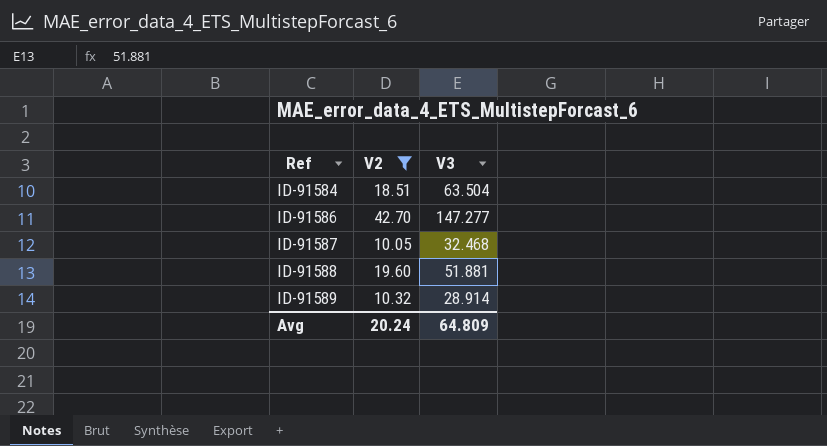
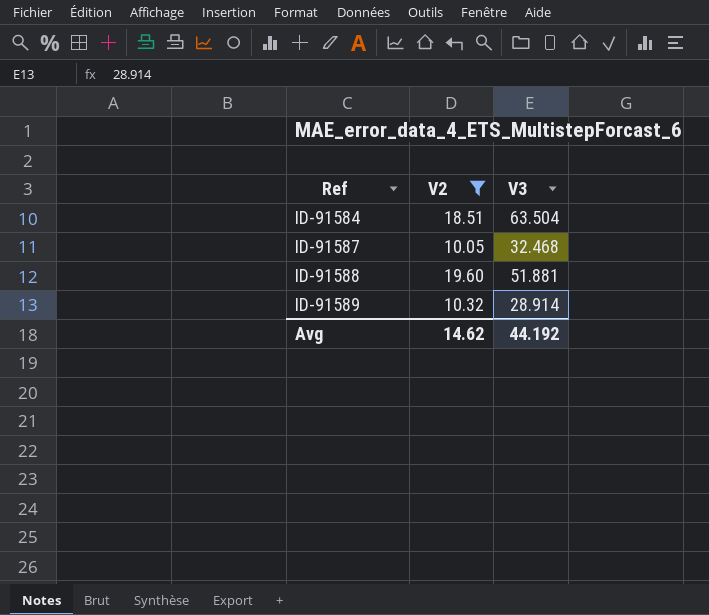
row ID-91586: 42.70 | 147.277 -> none
Avg | V2: 20.24 -> 14.62
Avg | V3: 64.809 -> 44.192

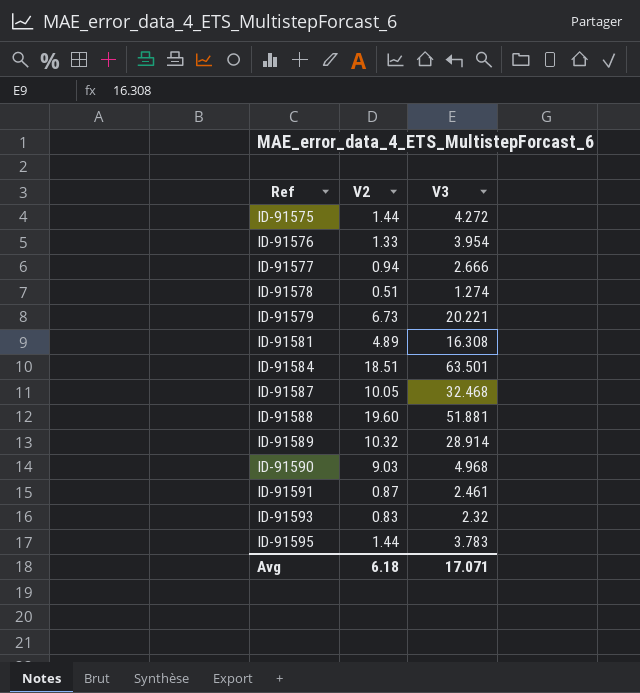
filter: V2 >= 10.05 -> none
ID-91584 | V3: 63.504 -> 63.501
Avg | V2: 14.62 -> 6.18
Avg | V3: 44.192 -> 17.071

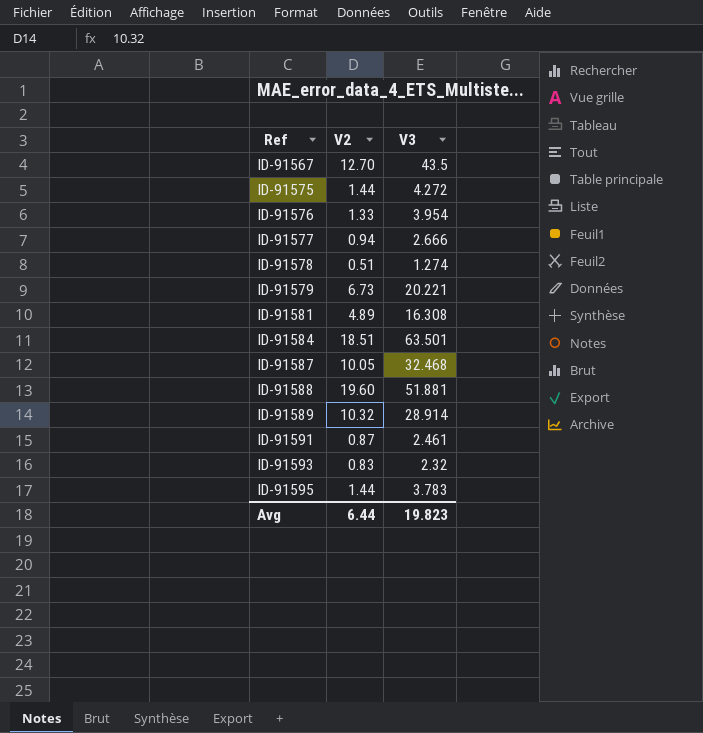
row ID-91590: 9.03 | 4.968 -> none
row ID-91567: none -> 12.70 | 43.5
Avg | V2: 6.18 -> 6.44
Avg | V3: 17.071 -> 19.823

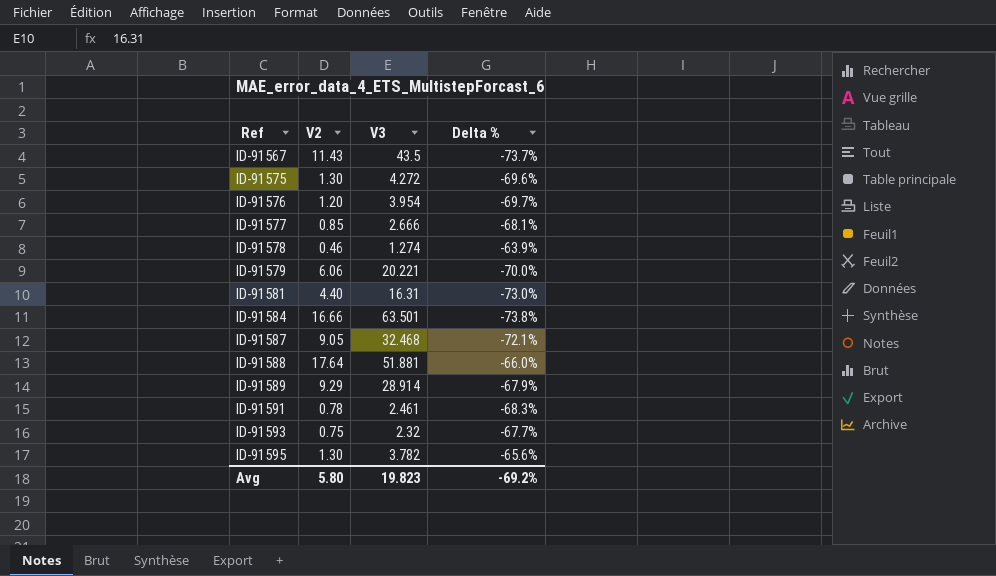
column Delta % | formula: none -> ([V2] - [V3]) / [V3]
ID-91567 | V2: 12.70 -> 11.43
ID-91575 | V2: 1.44 -> 1.30
ID-91576 | V2: 1.33 -> 1.20
ID-91577 | V2: 0.94 -> 0.85
ID-91578 | V2: 0.51 -> 0.46
ID-91579 | V2: 6.73 -> 6.06
ID-91581 | V2: 4.89 -> 4.40
ID-91581 | V3: 16.308 -> 16.31
ID-91584 | V2: 18.51 -> 16.66
ID-91587 | V2: 10.05 -> 9.05
ID-91588 | V2: 19.60 -> 17.64
ID-91589 | V2: 10.32 -> 9.29
ID-91591 | V2: 0.87 -> 0.78
ID-91593 | V2: 0.83 -> 0.75
ID-91595 | V2: 1.44 -> 1.30
ID-91595 | V3: 3.783 -> 3.782
Avg | V2: 6.44 -> 5.80

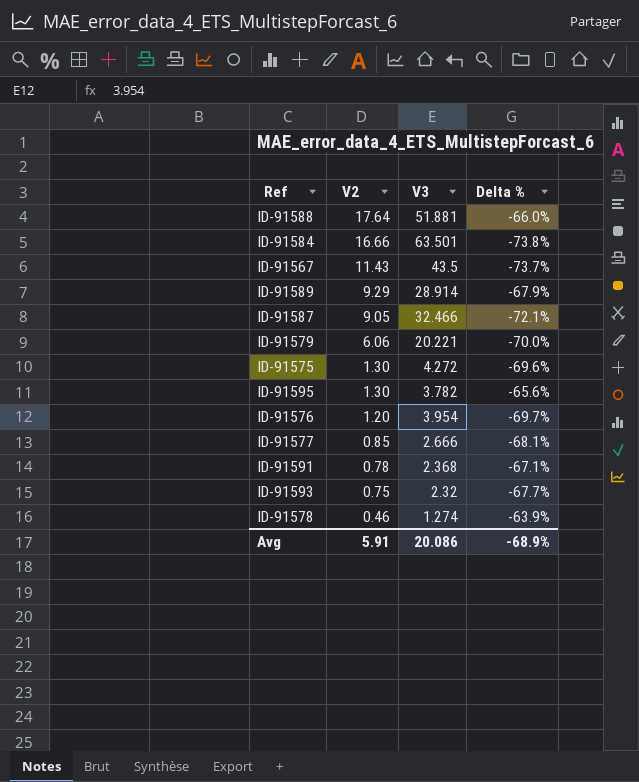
row order: Ref ascending -> V2 descending
row ID-91581: 4.40 | 16.31 | -73.0% -> none
ID-91587 | V3: 32.468 -> 32.466
ID-91591 | V3: 2.461 -> 2.368
ID-91591 | Delta %: -68.3% -> -67.1%
Avg | V2: 5.80 -> 5.91
Avg | V3: 19.823 -> 20.086
Avg | Delta %: -69.2% -> -68.9%

